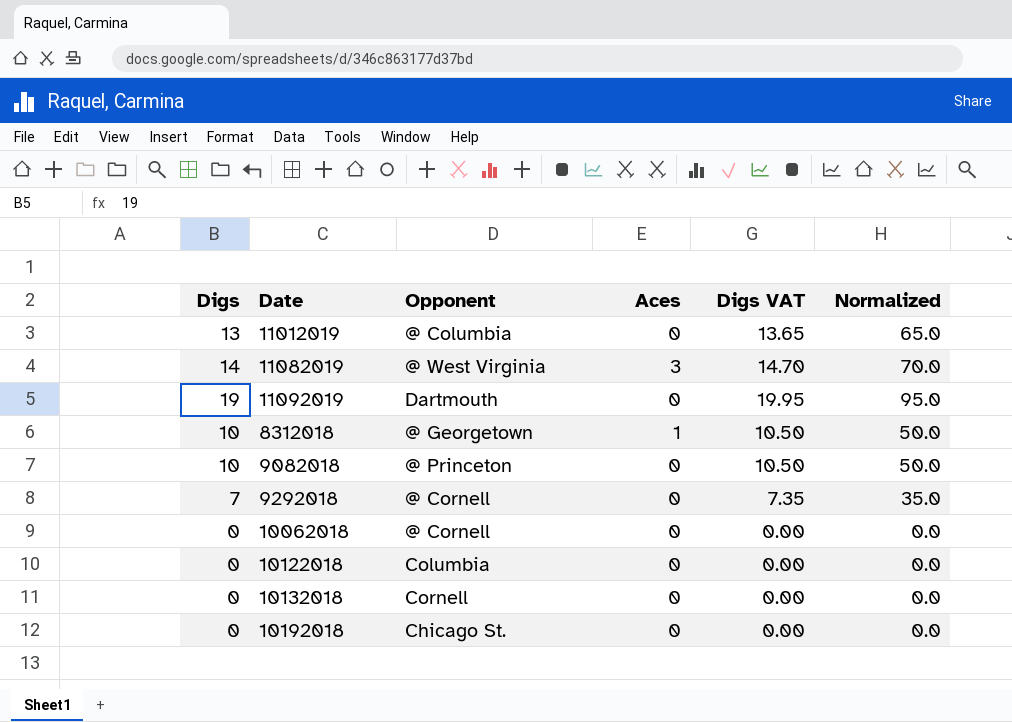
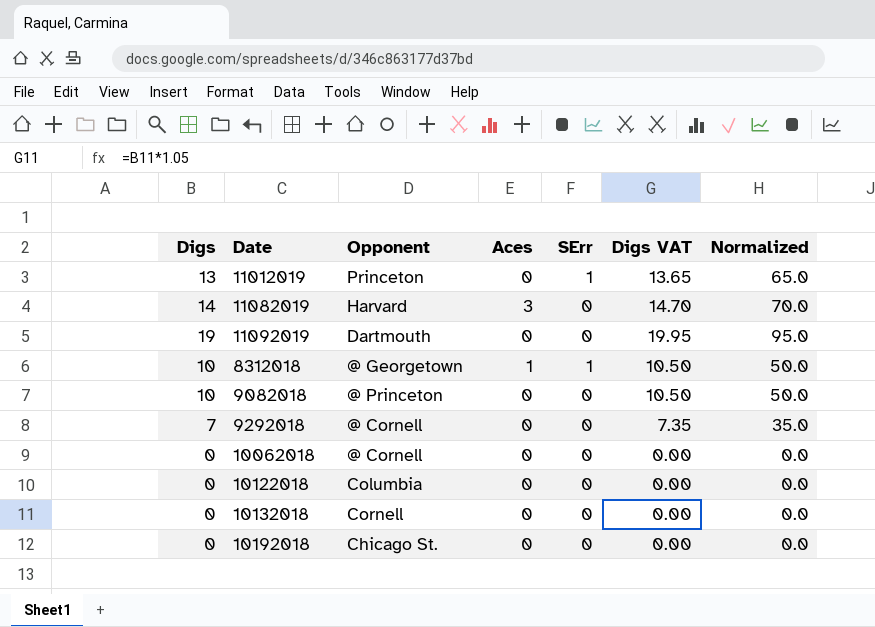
column SErr | position: none -> 5
11012019 | Opponent: @ Columbia -> Princeton
11082019 | Opponent: @ West Virginia -> Harvard

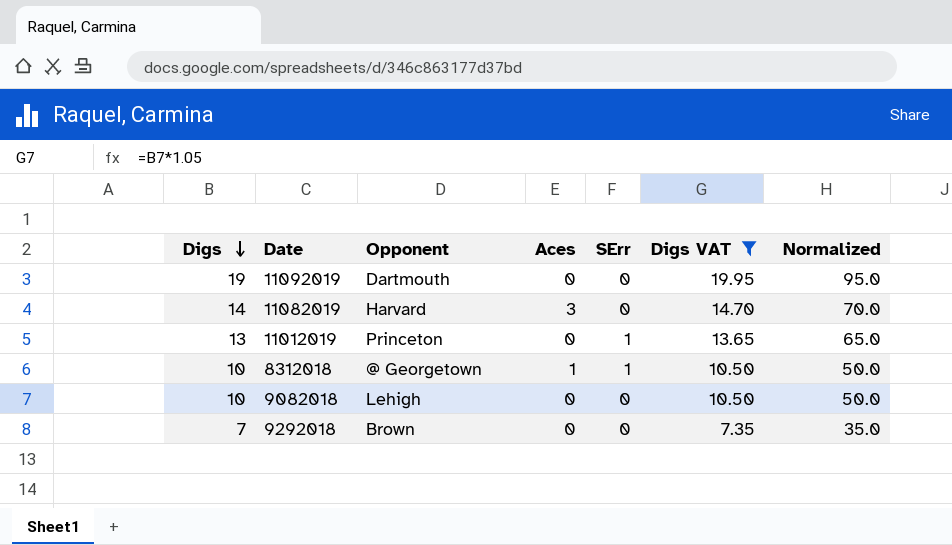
filter: none -> Digs VAT != 0.00
row order: none -> Digs descending
9082018 | Opponent: @ Princeton -> Lehigh
9292018 | Opponent: @ Cornell -> Brown

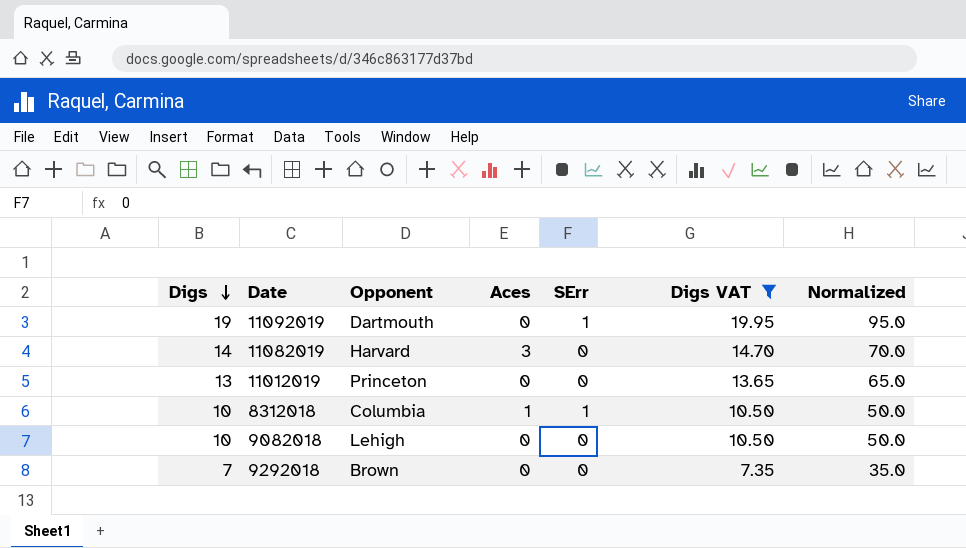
11092019 | SErr: 0 -> 1
11012019 | SErr: 1 -> 0
8312018 | Opponent: @ Georgetown -> Columbia

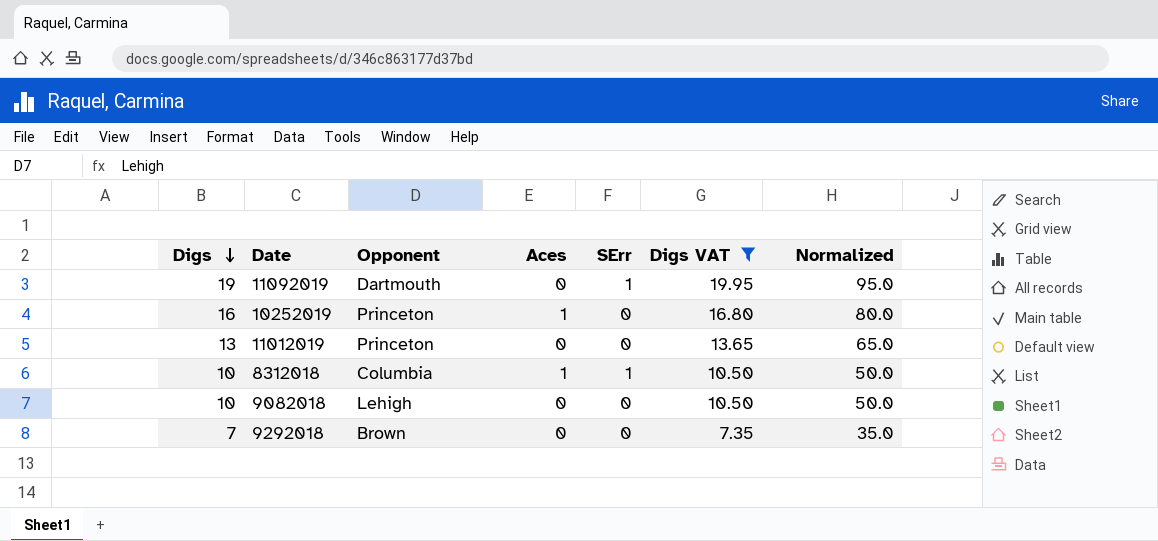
row 11082019: 14 | Harvard | 3 | 0 | 14.70 | 70.0 -> none
row 10252019: none -> 16 | Princeton | 1 | 0 | 16.80 | 80.0

